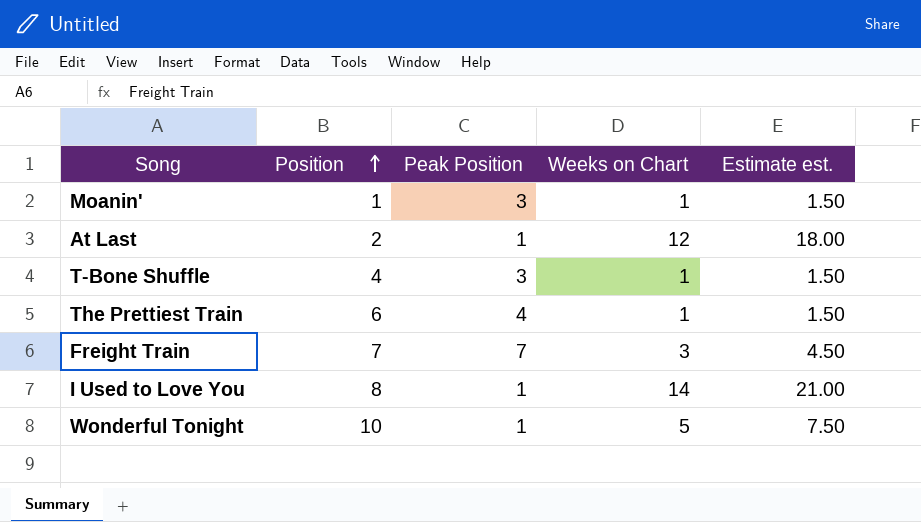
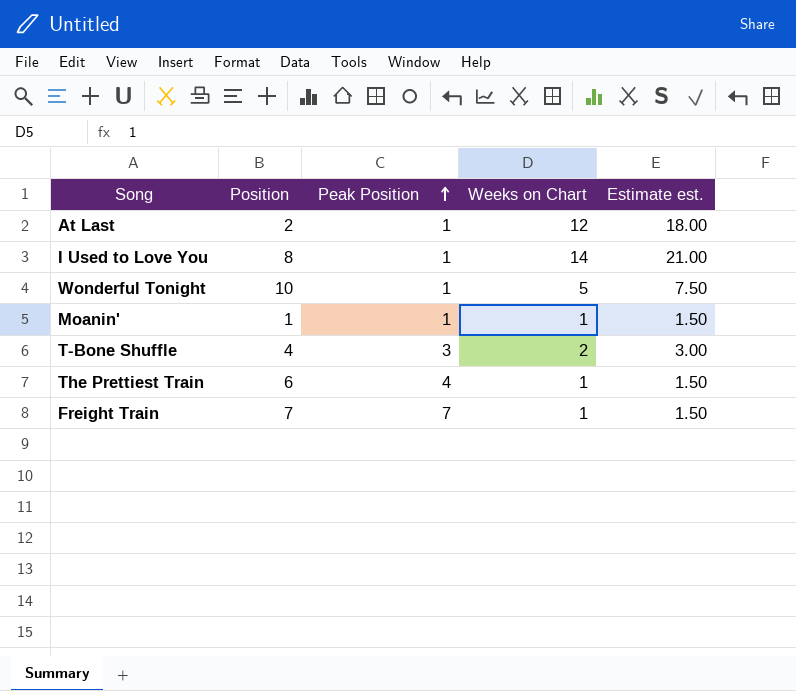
row order: Position ascending -> Peak Position ascending
Moanin' | Peak Position: 3 -> 1
T-Bone Shuffle | Weeks on Chart: 1 -> 2
T-Bone Shuffle | Estimate est.: 1.50 -> 3.00
Freight Train | Weeks on Chart: 3 -> 1
Freight Train | Estimate est.: 4.50 -> 1.50

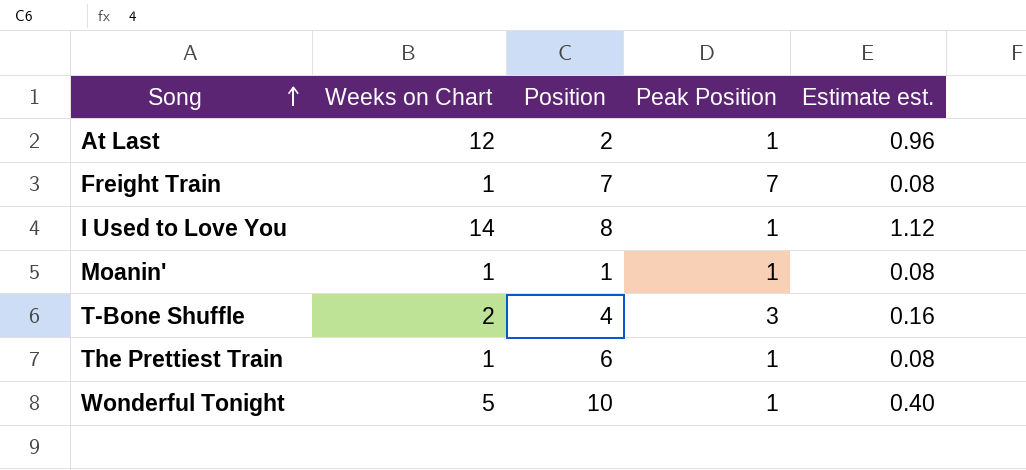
row order: Peak Position ascending -> Song ascending
column Weeks on Chart | position: 4 -> 2
column Estimate est. | formula: [Weeks on Chart] * 1.5 -> [Weeks on Chart] * 0.08
The Prettiest Train | Peak Position: 4 -> 1

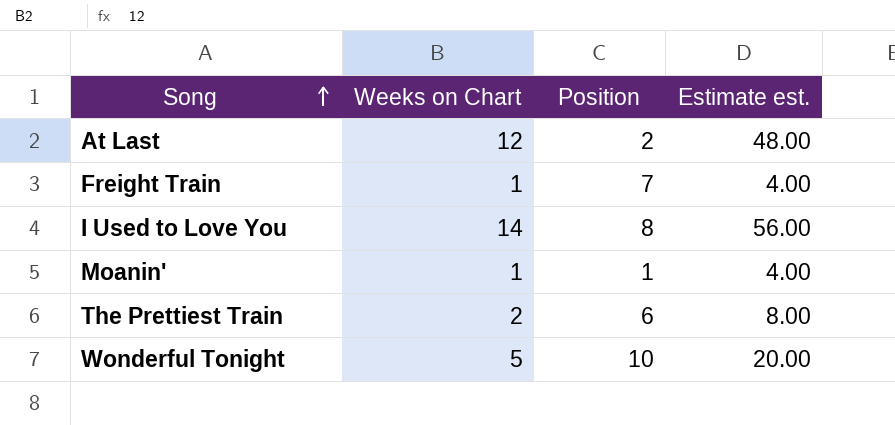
column Peak Position | position: 4 -> none
column Estimate est. | formula: [Weeks on Chart] * 0.08 -> [Weeks on Chart] * 4
row T-Bone Shuffle: 2 | 4 | 3 | 0.16 -> none
The Prettiest Train | Weeks on Chart: 1 -> 2

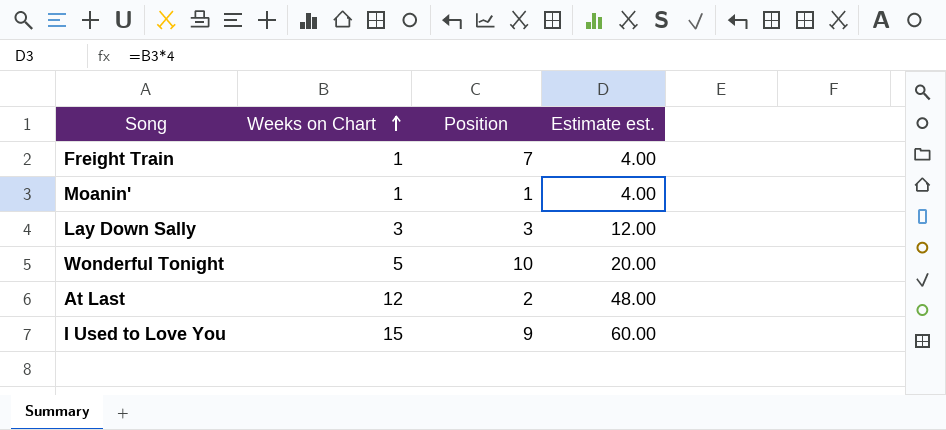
row order: Song ascending -> Weeks on Chart ascending
row The Prettiest Train: 2 | 6 | 8.00 -> none
row Lay Down Sally: none -> 3 | 3 | 12.00
I Used to Love You | Weeks on Chart: 14 -> 15
I Used to Love You | Position: 8 -> 9
I Used to Love You | Estimate est.: 56.00 -> 60.00

